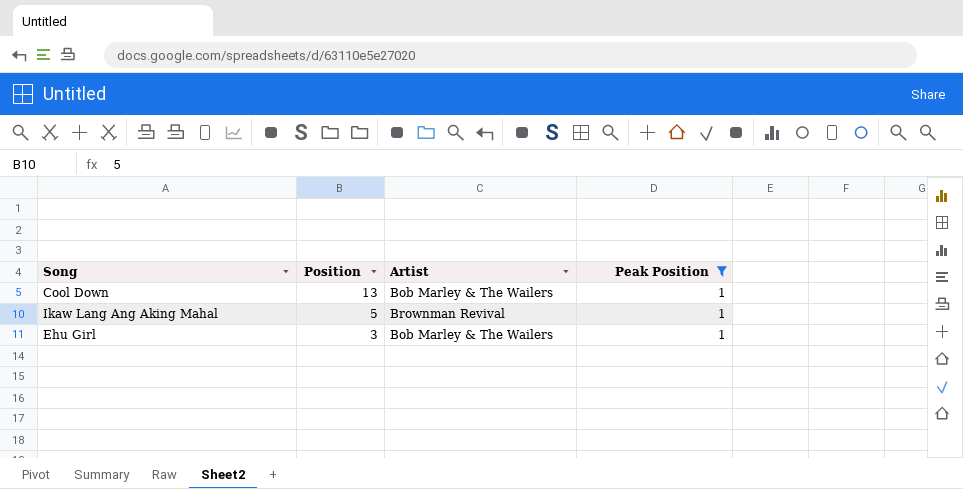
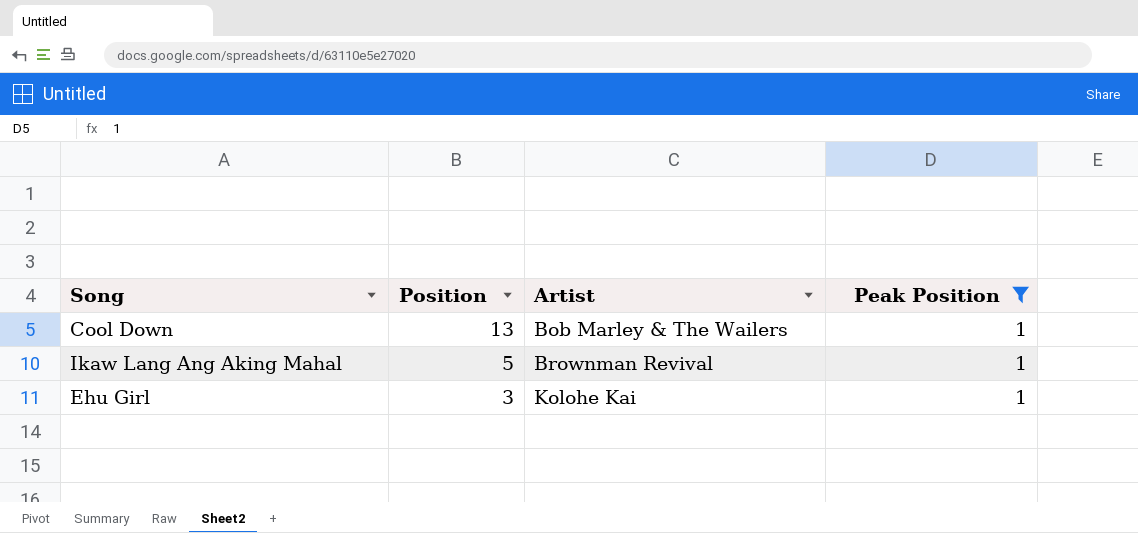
Ehu Girl | Artist: Bob Marley & The Wailers -> Kolohe Kai

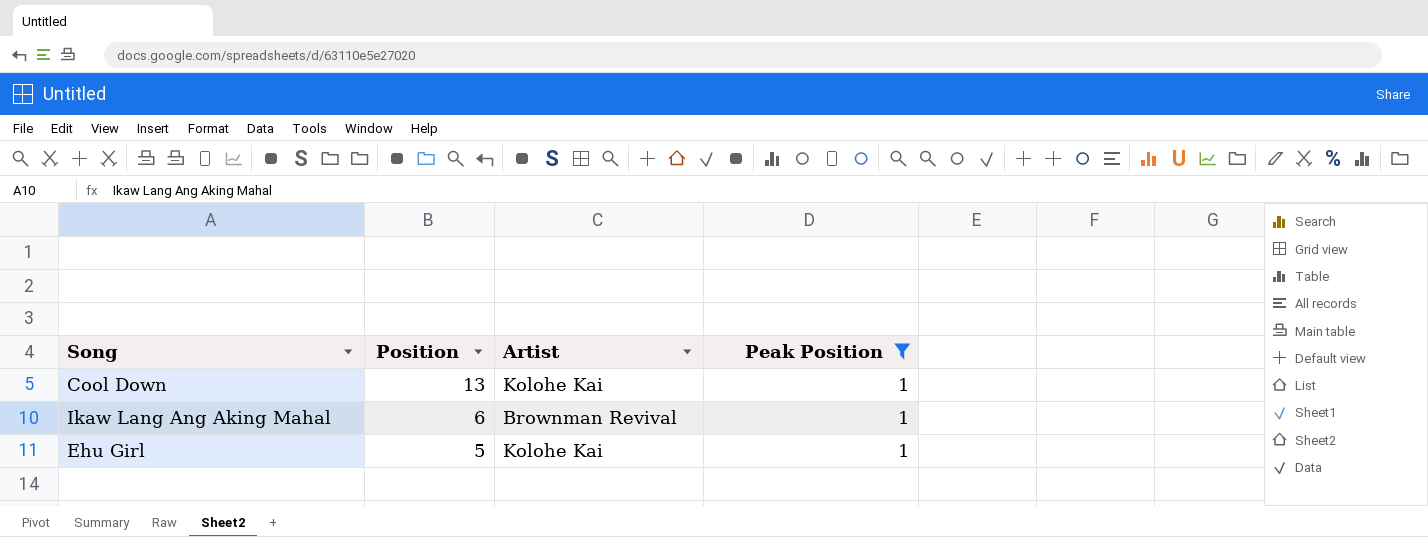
Cool Down | Artist: Bob Marley & The Wailers -> Kolohe Kai
Ikaw Lang Ang Aking Mahal | Position: 5 -> 6
Ehu Girl | Position: 3 -> 5

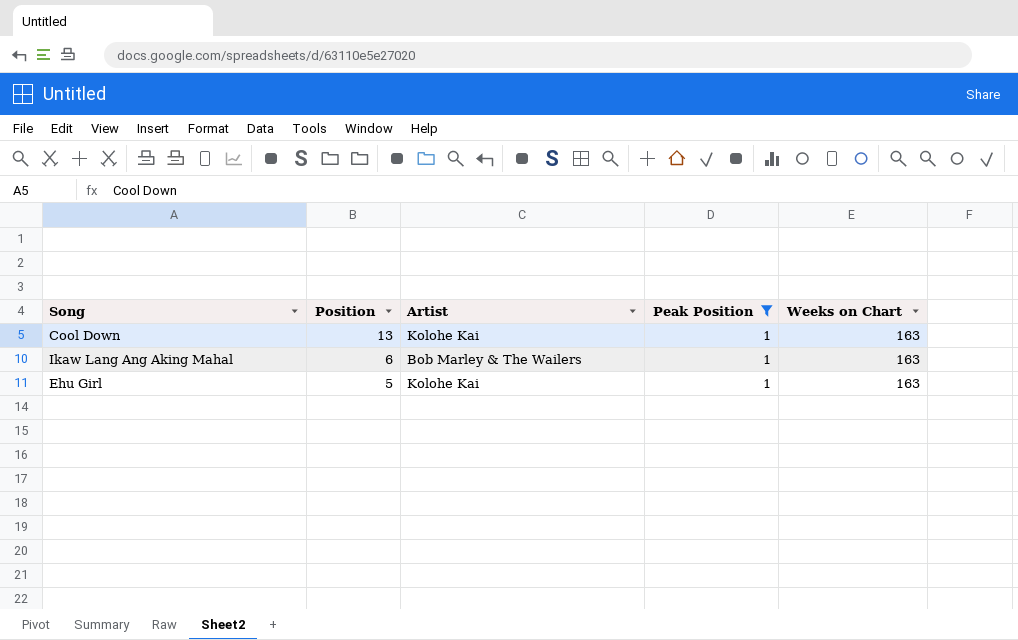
column Weeks on Chart | position: none -> 5
Ikaw Lang Ang Aking Mahal | Artist: Brownman Revival -> Bob Marley & The Wailers

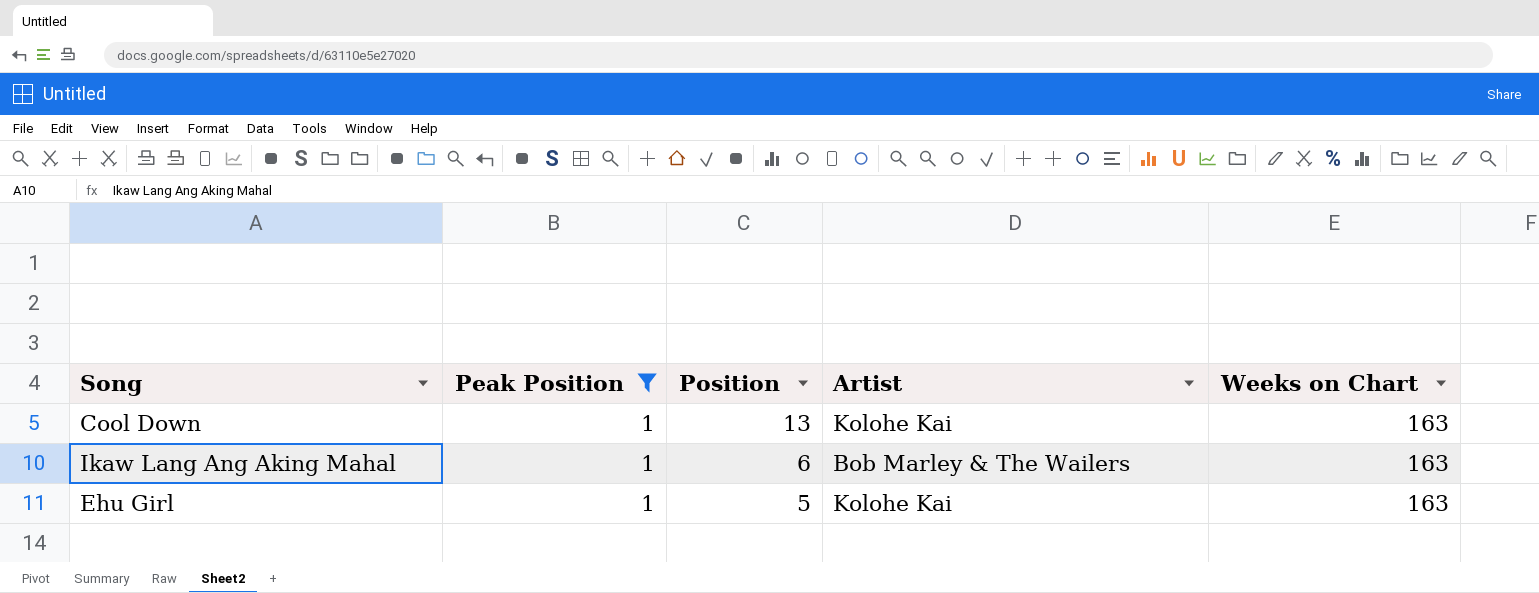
column Peak Position | position: 4 -> 2

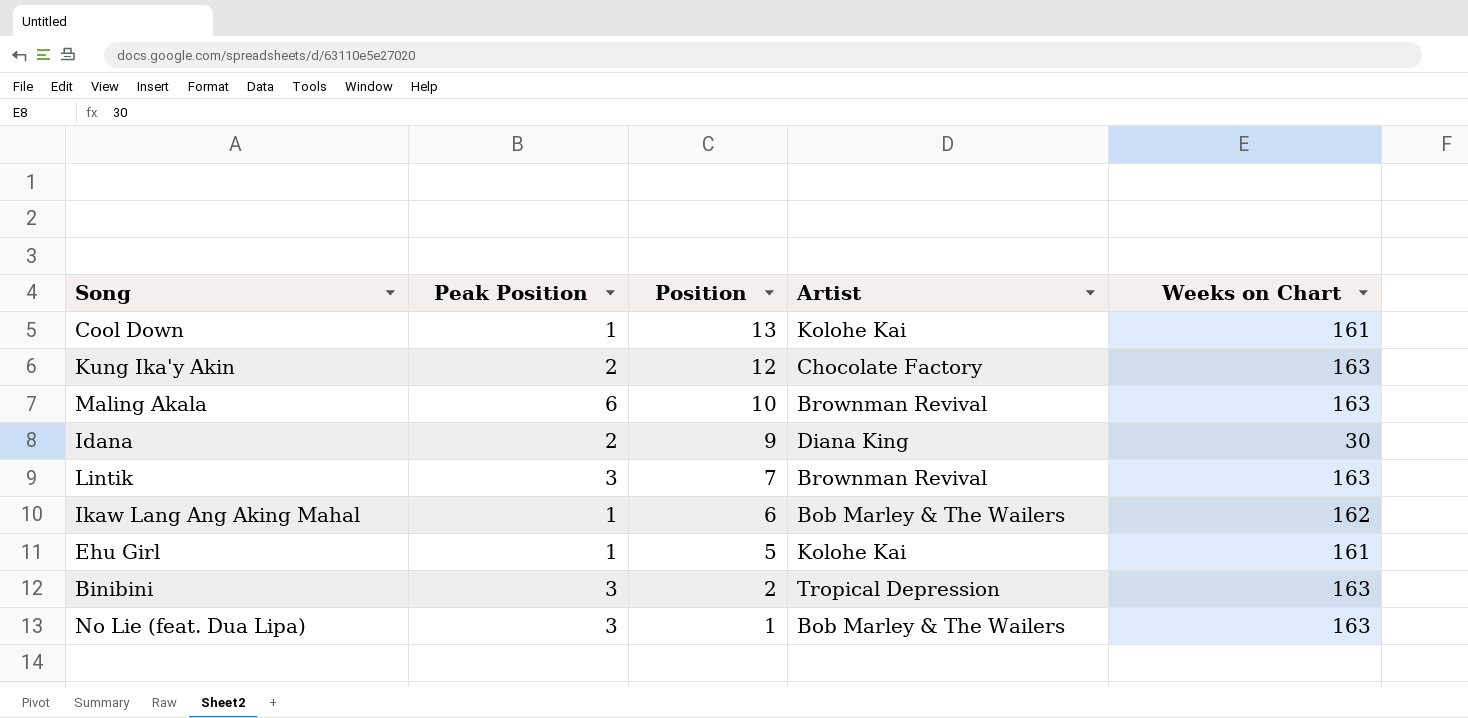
filter: Peak Position = 1 -> none
Cool Down | Weeks on Chart: 163 -> 161
Ikaw Lang Ang Aking Mahal | Weeks on Chart: 163 -> 162
Ehu Girl | Weeks on Chart: 163 -> 161

